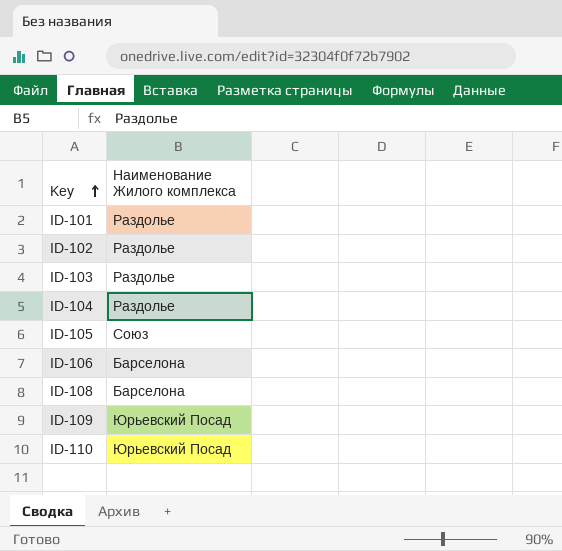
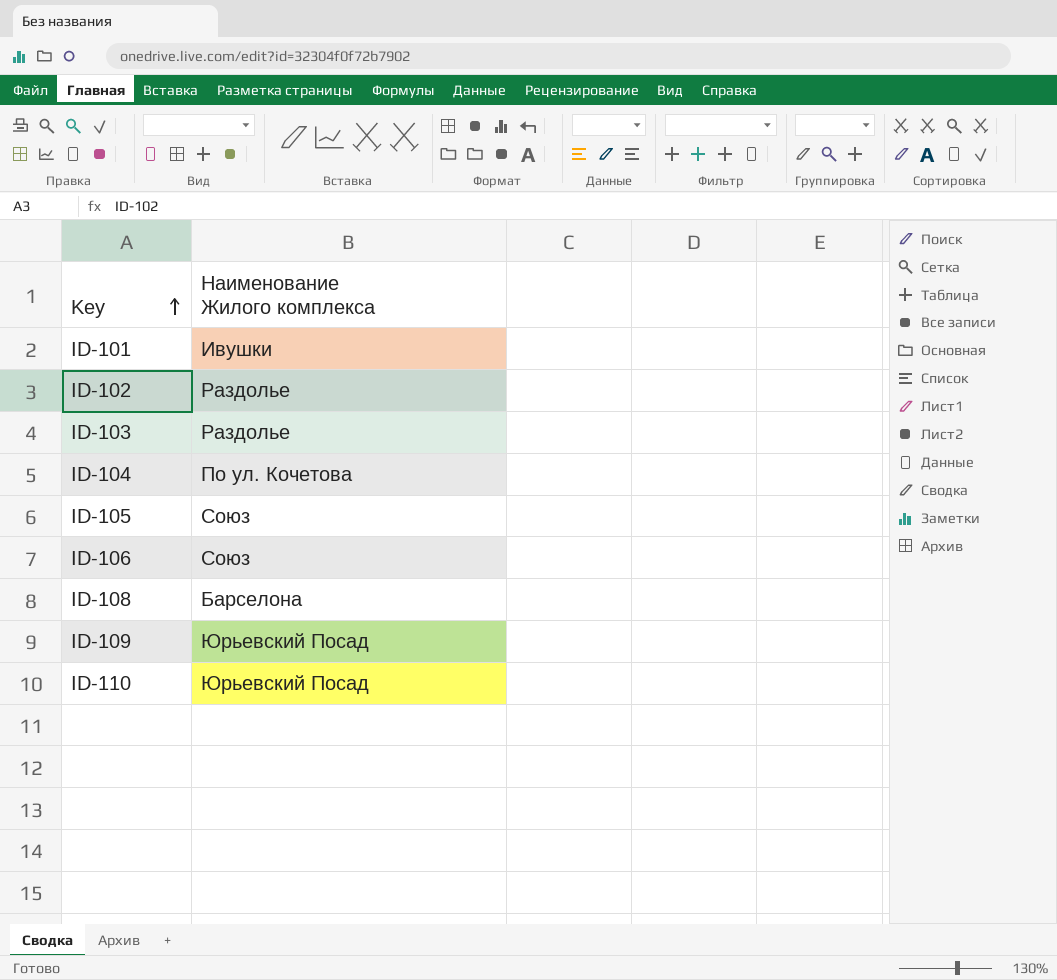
ID-101 | Наименование Жилого комплекса: Раздолье -> Ивушки
ID-104 | Наименование Жилого комплекса: Раздолье -> По ул. Кочетова
ID-106 | Наименование Жилого комплекса: Барселона -> Союз

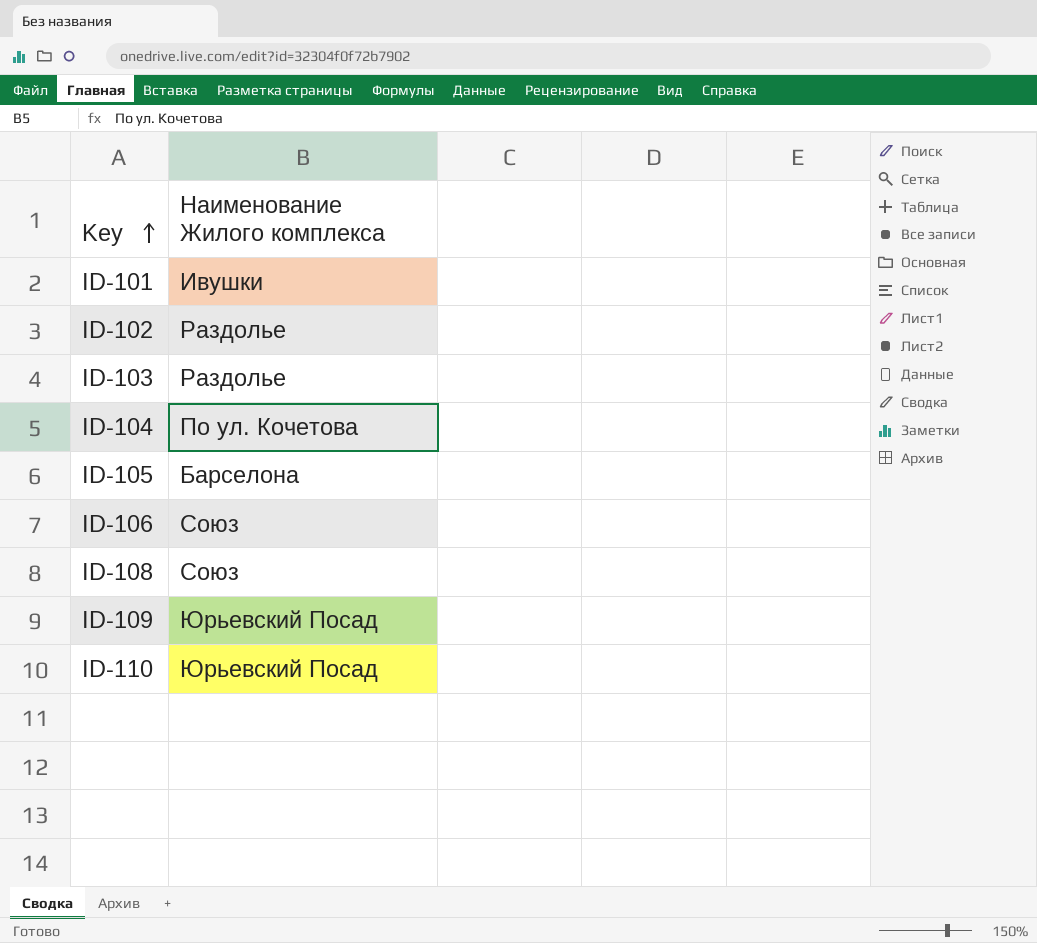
ID-105 | Наименование Жилого комплекса: Союз -> Барселона
ID-108 | Наименование Жилого комплекса: Барселона -> Союз

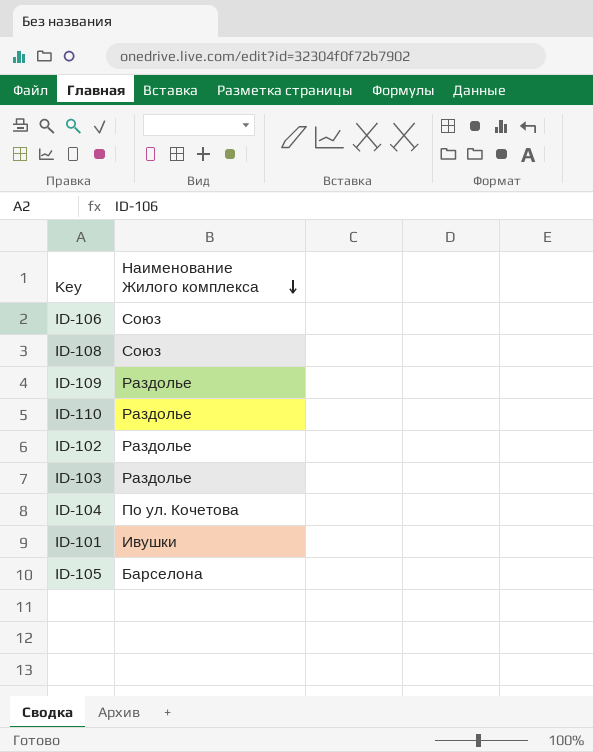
row order: Key ascending -> Наименование Жилого комплекса descending
ID-109 | Наименование Жилого комплекса: Юрьевский Посад -> Раздолье
ID-110 | Наименование Жилого комплекса: Юрьевский Посад -> Раздолье

